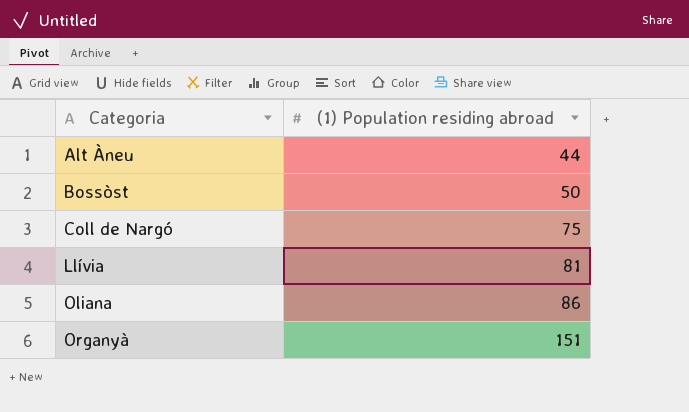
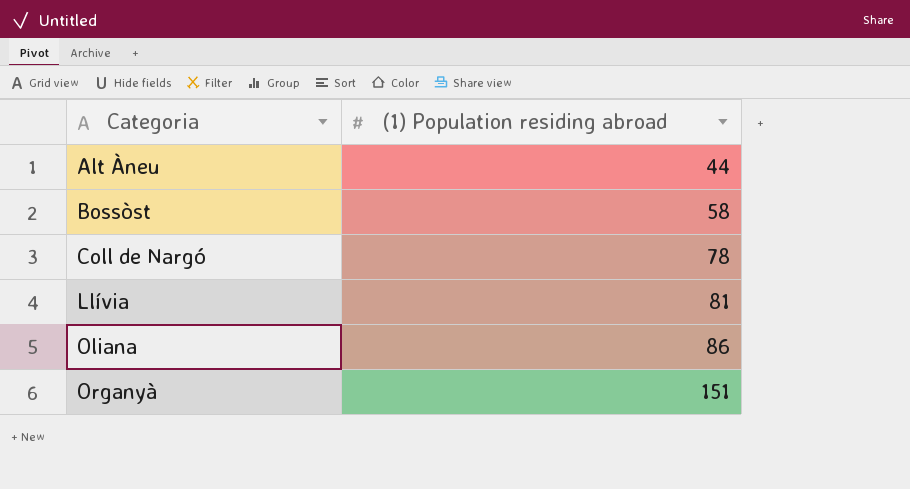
Bossòst | (1) Population residing abroad: 50 -> 58
Coll de Nargó | (1) Population residing abroad: 75 -> 78

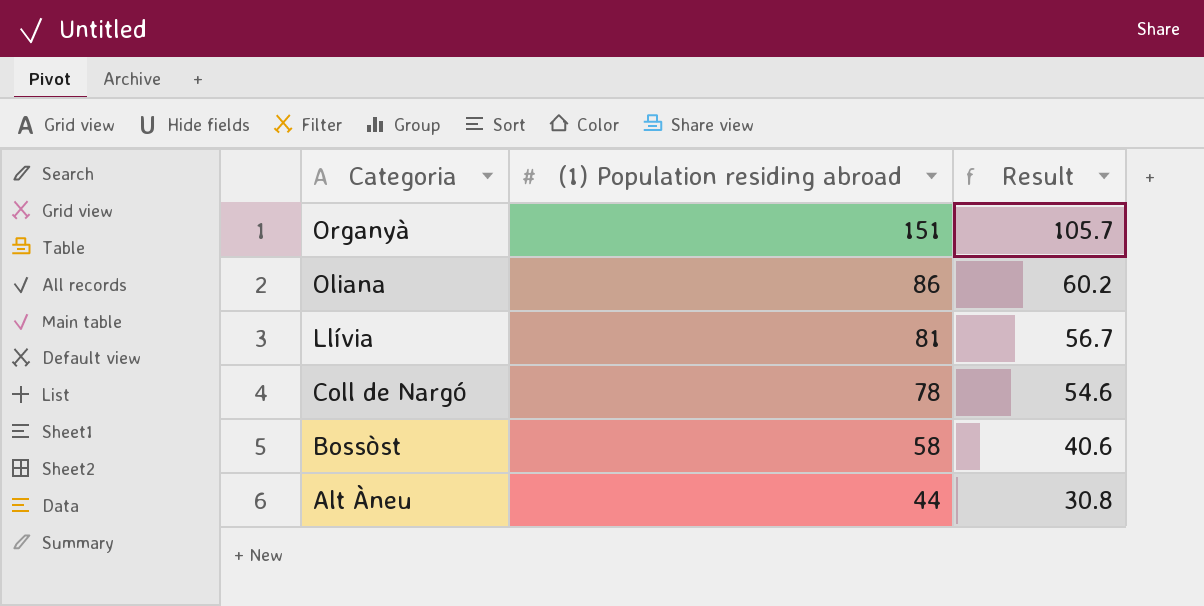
row order: Categoria ascending -> Categoria descending
column Result | formula: none -> [(1) Population residing abroad] * 0.7

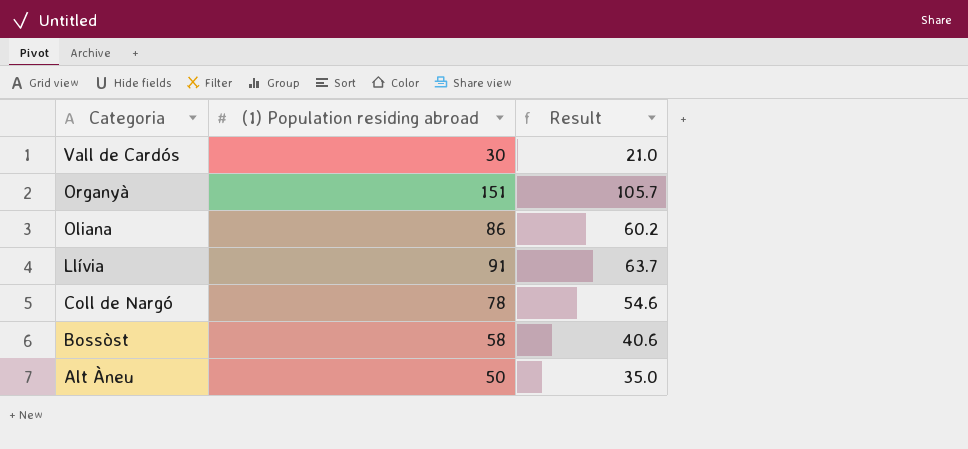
row Vall de Cardós: none -> 30 | 21.0
Llívia | (1) Population residing abroad: 81 -> 91
Llívia | Result: 56.7 -> 63.7
Alt Àneu | (1) Population residing abroad: 44 -> 50
Alt Àneu | Result: 30.8 -> 35.0

